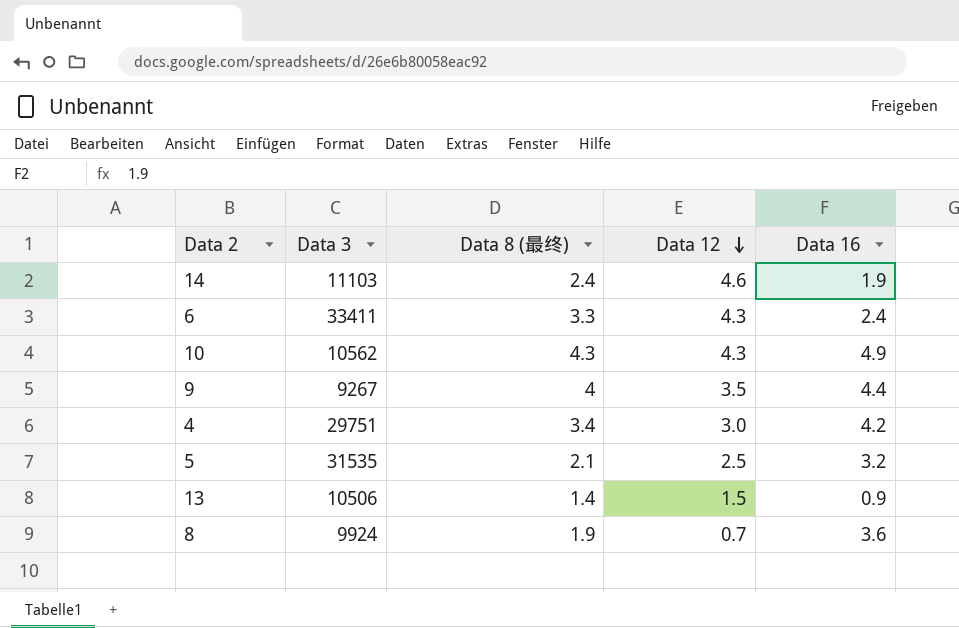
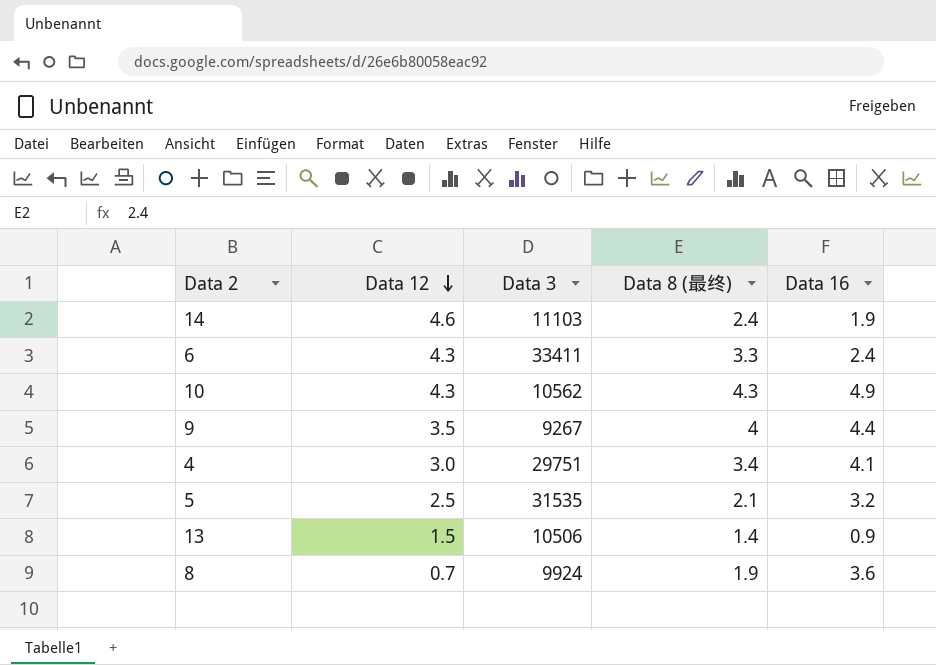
column Data 12 | position: 4 -> 2
4 | Data 16: 4.2 -> 4.1

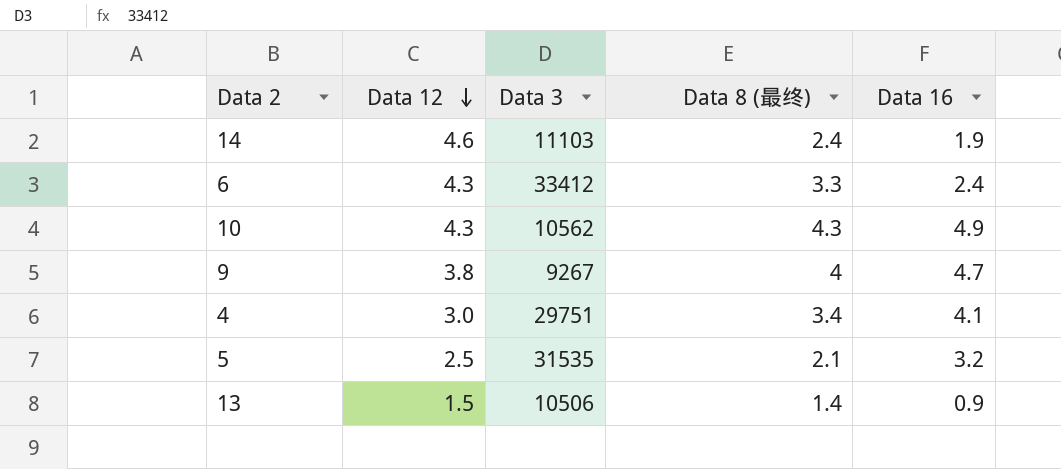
row 8: 0.7 | 9924 | 1.9 | 3.6 -> none
6 | Data 3: 33411 -> 33412
9 | Data 12: 3.5 -> 3.8
9 | Data 16: 4.4 -> 4.7

